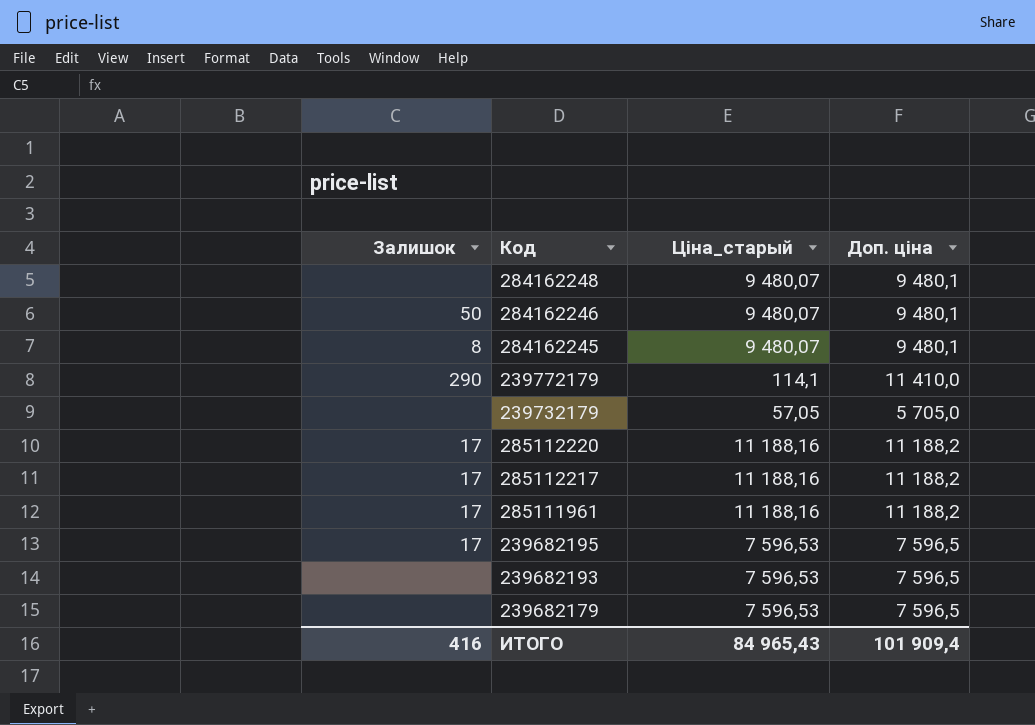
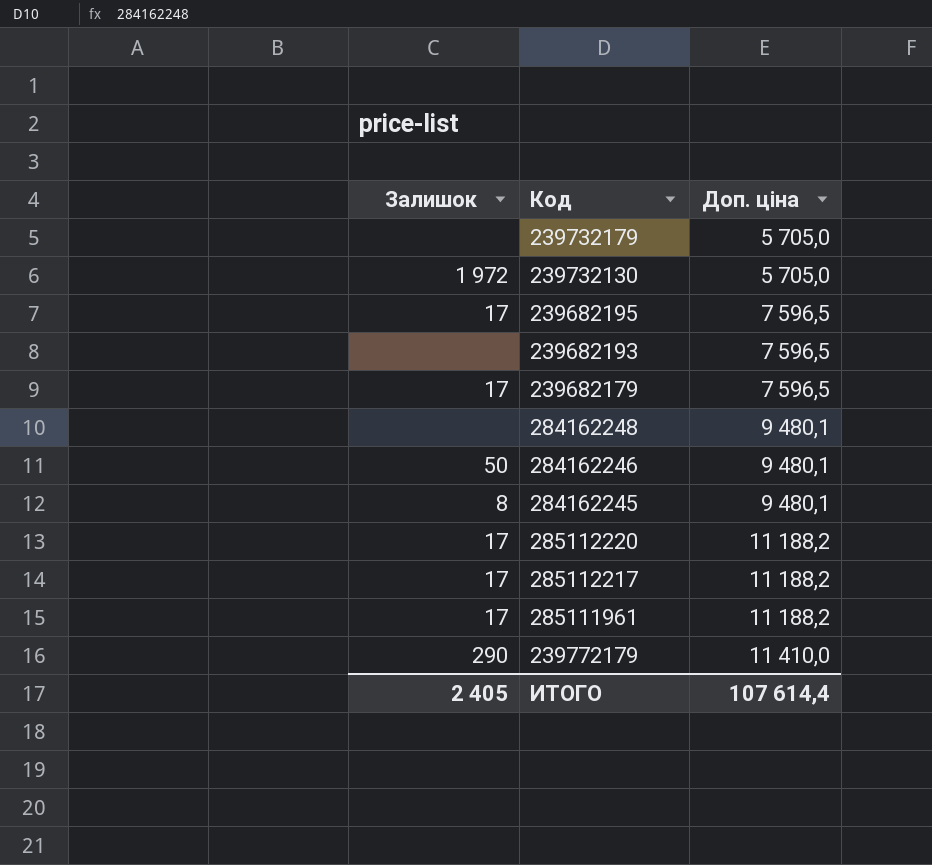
row order: none -> Доп. ціна ascending
column Ціна_старый | position: 3 -> none
row 239732130: none -> 1 972 | 5 705,0
239682179 | Залишок: none -> 17
ИТОГО | Залишок: 416 -> 2 405
ИТОГО | Доп. ціна: 101 909,4 -> 107 614,4

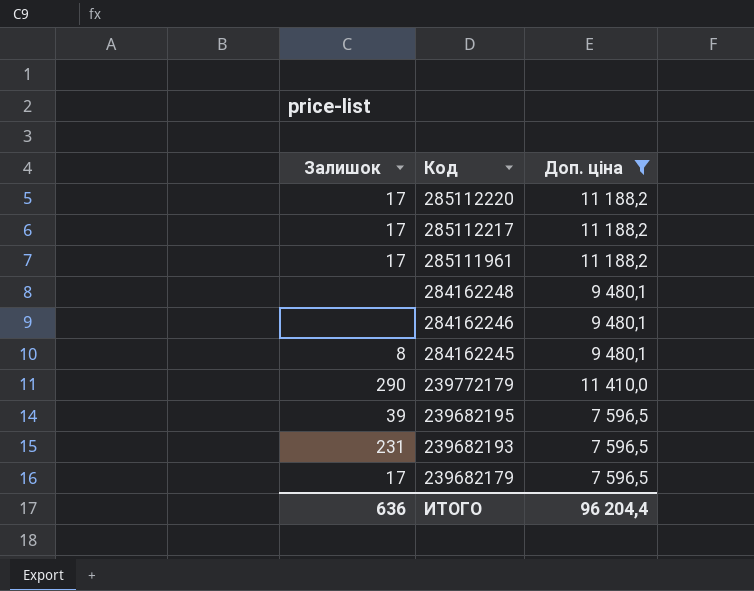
filter: none -> Доп. ціна != 5 705,0
row order: Доп. ціна ascending -> Код descending
284162246 | Залишок: 50 -> none
239682195 | Залишок: 17 -> 39
239682193 | Залишок: none -> 231
ИТОГО | Залишок: 2 405 -> 636
ИТОГО | Доп. ціна: 107 614,4 -> 96 204,4

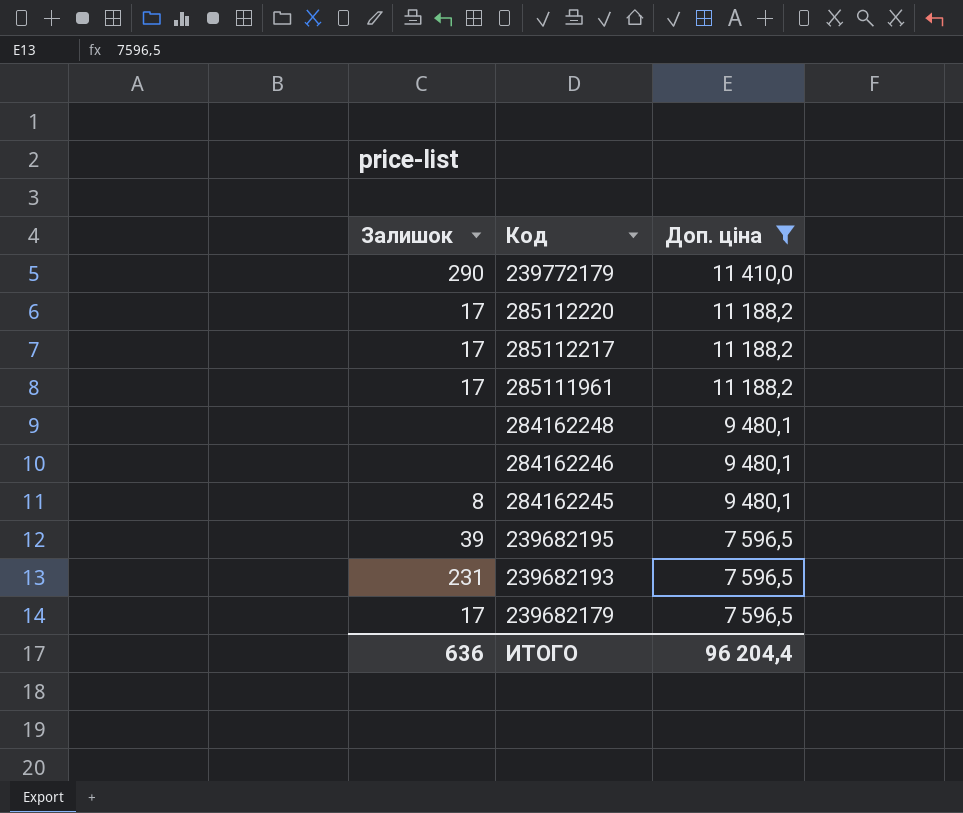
row order: Код descending -> Доп. ціна descending

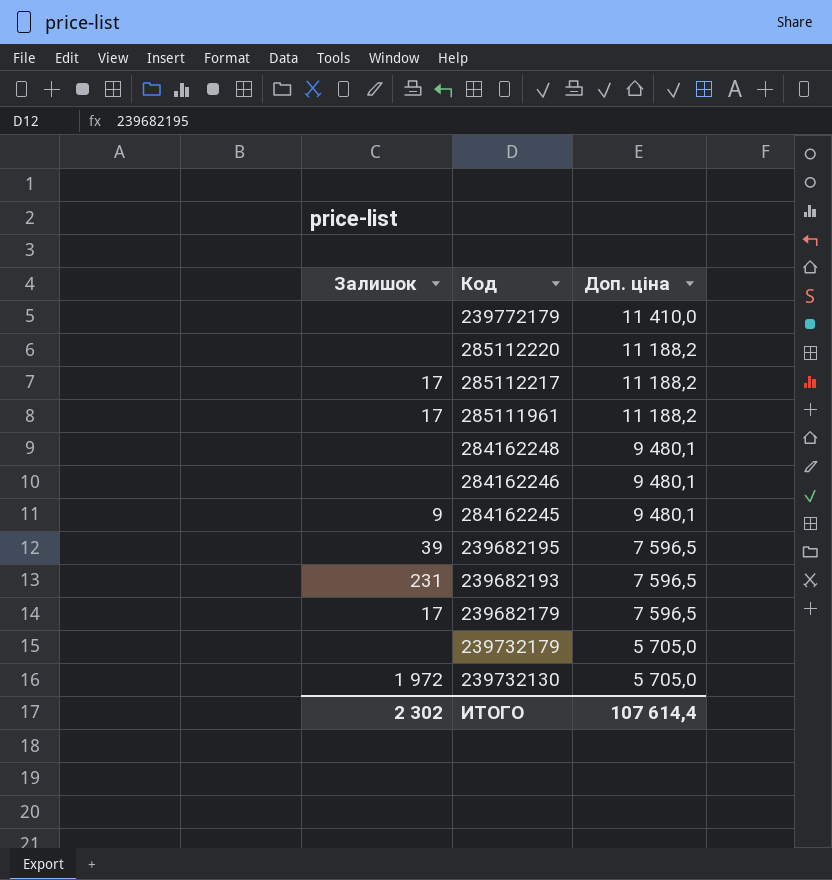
filter: Доп. ціна != 5 705,0 -> none
239772179 | Залишок: 290 -> none
285112220 | Залишок: 17 -> none
284162245 | Залишок: 8 -> 9
ИТОГО | Залишок: 636 -> 2 302
ИТОГО | Доп. ціна: 96 204,4 -> 107 614,4

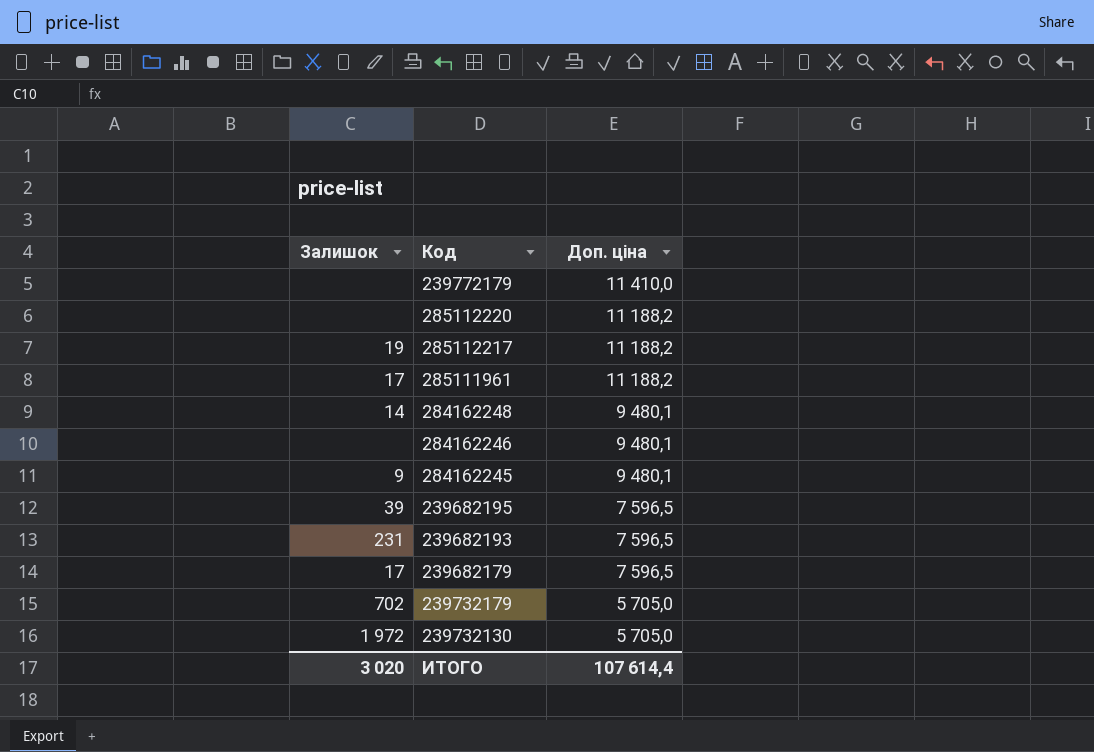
285112217 | Залишок: 17 -> 19
284162248 | Залишок: none -> 14
239732179 | Залишок: none -> 702
ИТОГО | Залишок: 2 302 -> 3 020

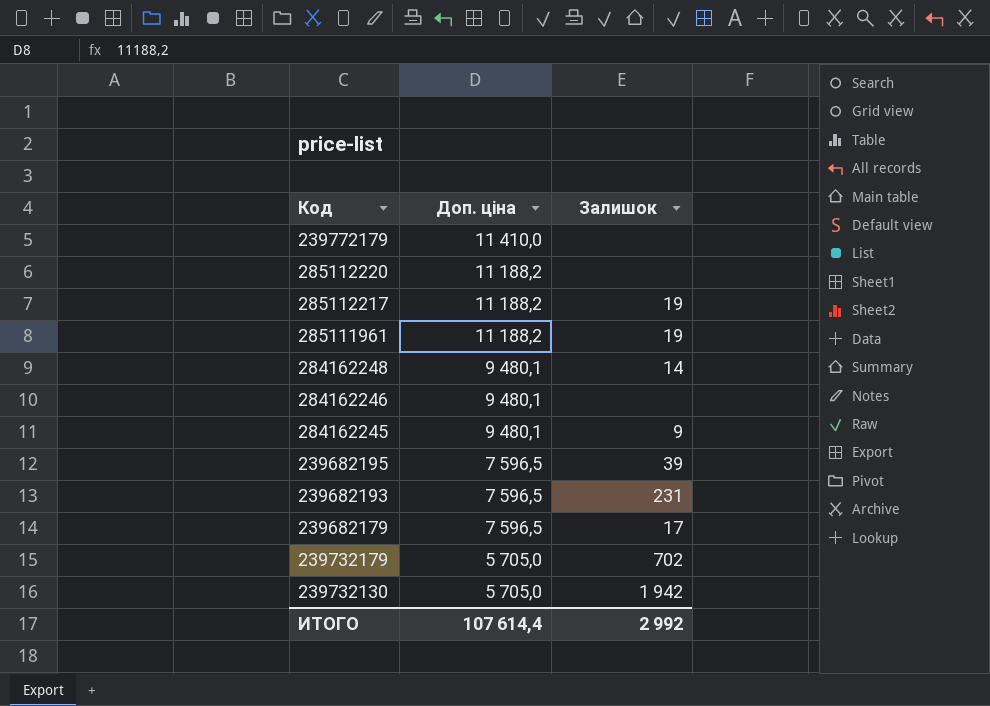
column Залишок | position: 1 -> 3
285111961 | Залишок: 17 -> 19
239732130 | Залишок: 1 972 -> 1 942
ИТОГО | Залишок: 3 020 -> 2 992

